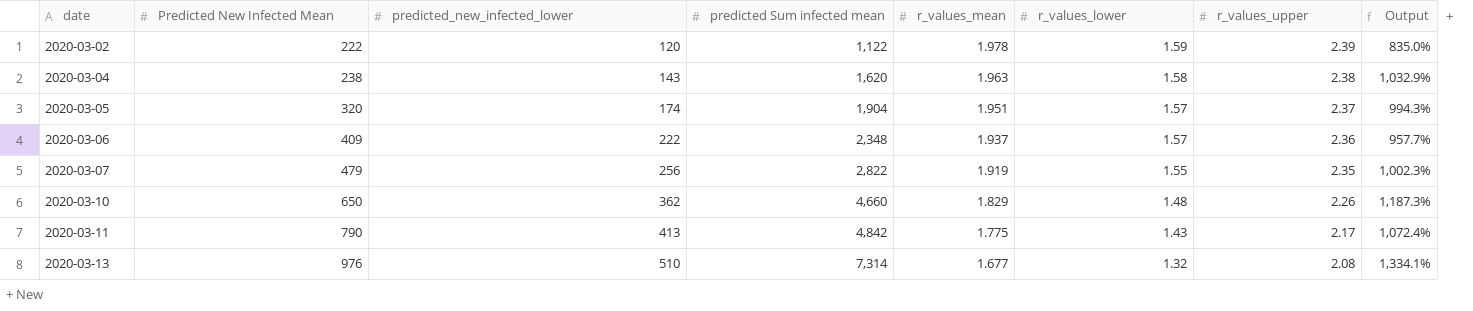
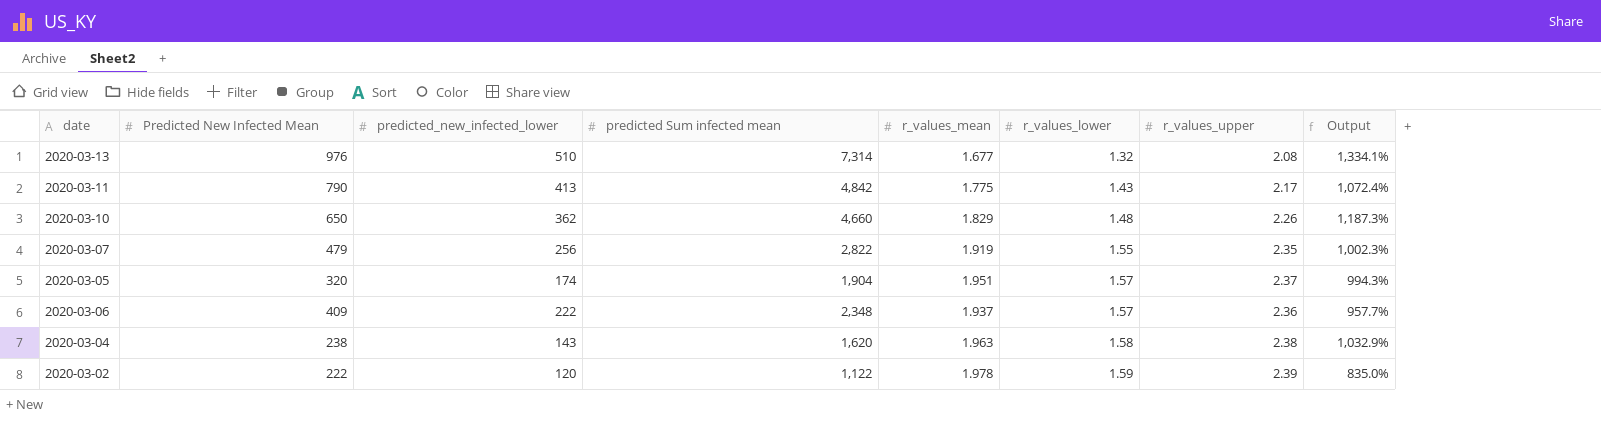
row order: date ascending -> r_values_lower ascending

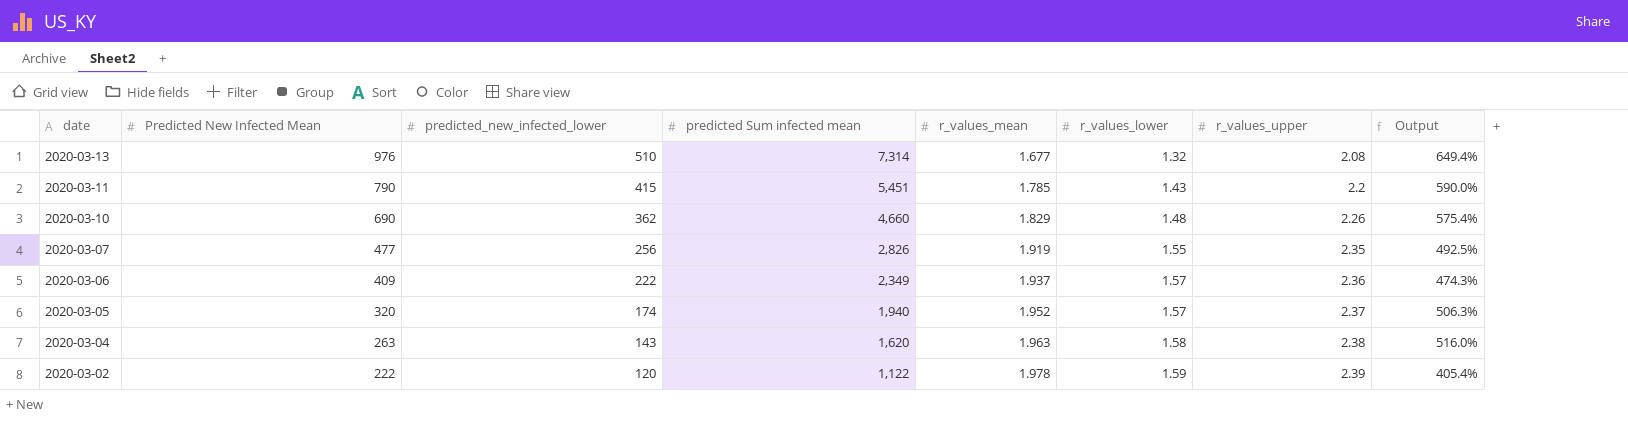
row order: r_values_lower ascending -> date descending
column Output | formula: ([predicted Sum infected mean] - [predicted_new_infected_lower]) / [predicted_new_infected_lower] -> ([predicted Sum infected mean] - [Predicted New Infected Mean]) / [Predicted New Infected Mean]
2020-03-11 | predicted_new_infected_lower: 413 -> 415
2020-03-11 | predicted Sum infected mean: 4,842 -> 5,451
2020-03-11 | r_values_mean: 1.775 -> 1.785
2020-03-11 | r_values_upper: 2.17 -> 2.2
2020-03-10 | Predicted New Infected Mean: 650 -> 690
2020-03-07 | Predicted New Infected Mean: 479 -> 477
2020-03-07 | predicted Sum infected mean: 2,822 -> 2,826
2020-03-06 | predicted Sum infected mean: 2,348 -> 2,349
2020-03-05 | predicted Sum infected mean: 1,904 -> 1,940
2020-03-05 | r_values_mean: 1.951 -> 1.952
2020-03-04 | Predicted New Infected Mean: 238 -> 263

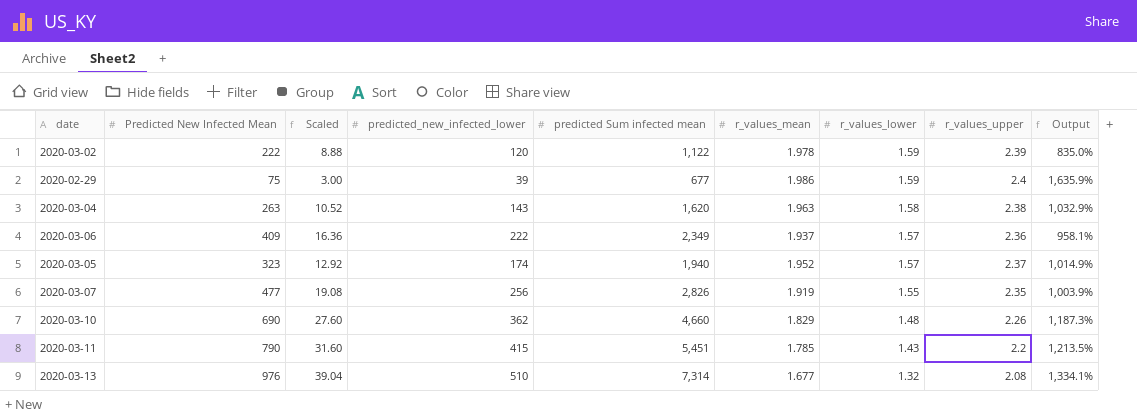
row order: date descending -> r_values_lower descending
column Scaled | formula: none -> [Predicted New Infected Mean] * 0.04
column Output | formula: ([predicted Sum infected mean] - [Predicted New Infected Mean]) / [Predicted New Infected Mean] -> ([predicted Sum infected mean] - [predicted_new_infected_lower]) / [predicted_new_infected_lower]
row 2020-02-29: none -> 75 | 3.00 | 39 | 677 | 1.986 | 1.59 | 2.4 | 1,635.9%
2020-03-05 | Predicted New Infected Mean: 320 -> 323

